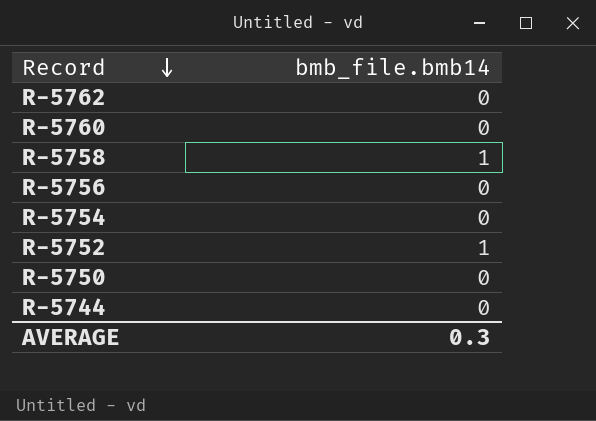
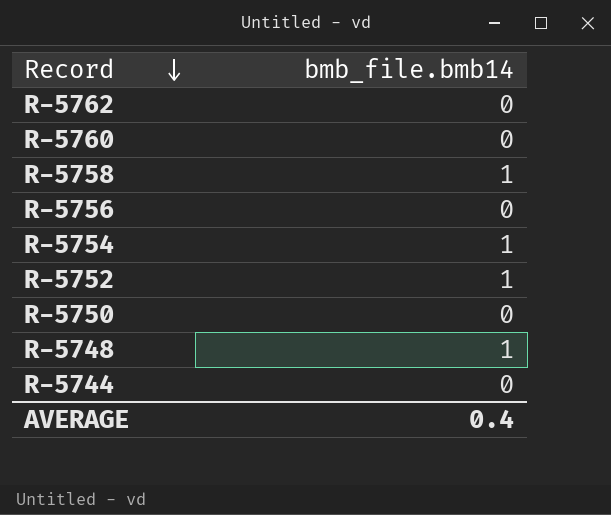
R-5754 | bmb_file.bmb14: 0 -> 1
row R-5748: none -> 1
AVERAGE | bmb_file.bmb14: 0.3 -> 0.4

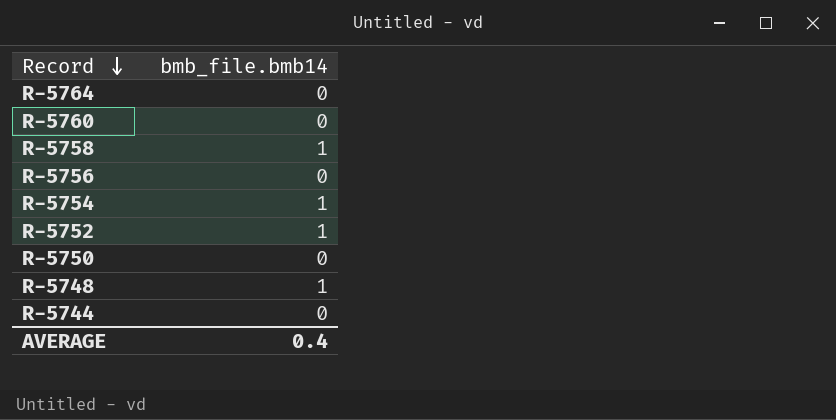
row R-5762: 0 -> none
row R-5764: none -> 0

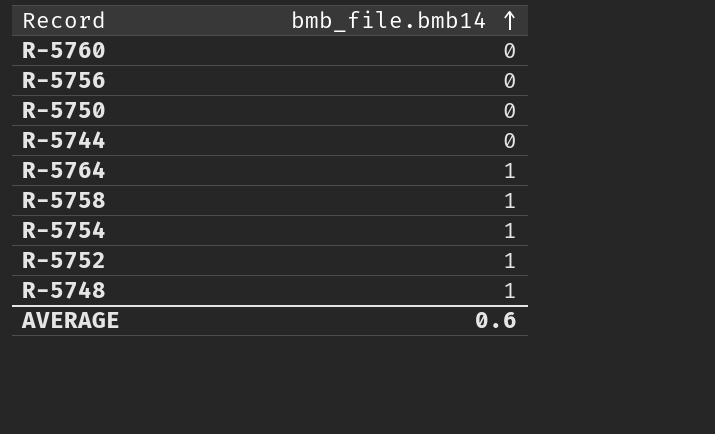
row order: Record descending -> bmb_file.bmb14 ascending
R-5764 | bmb_file.bmb14: 0 -> 1
AVERAGE | bmb_file.bmb14: 0.4 -> 0.6

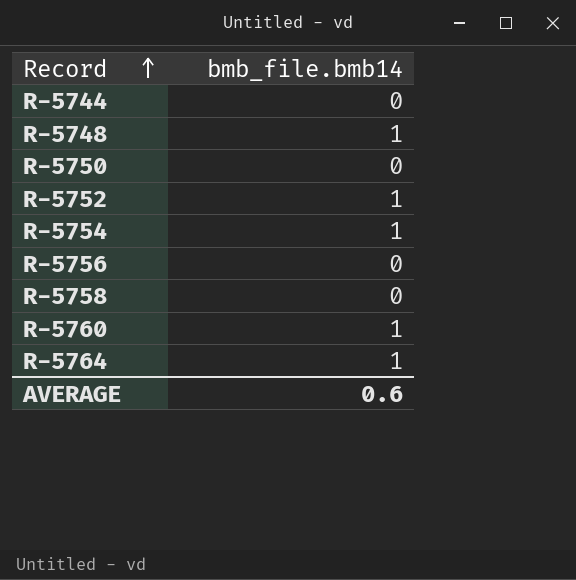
row order: bmb_file.bmb14 ascending -> Record ascending
R-5758 | bmb_file.bmb14: 1 -> 0
R-5760 | bmb_file.bmb14: 0 -> 1

